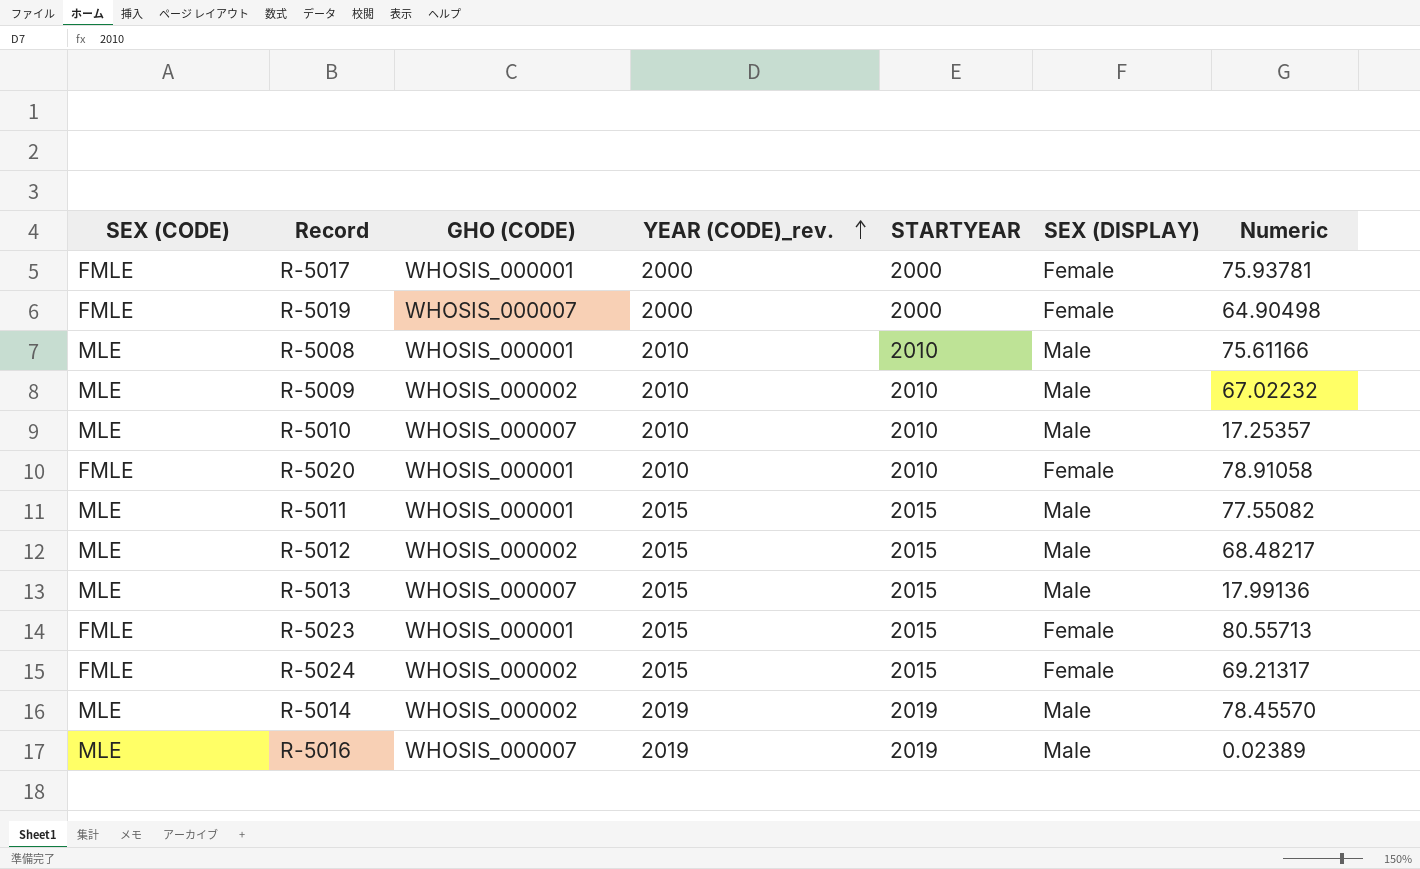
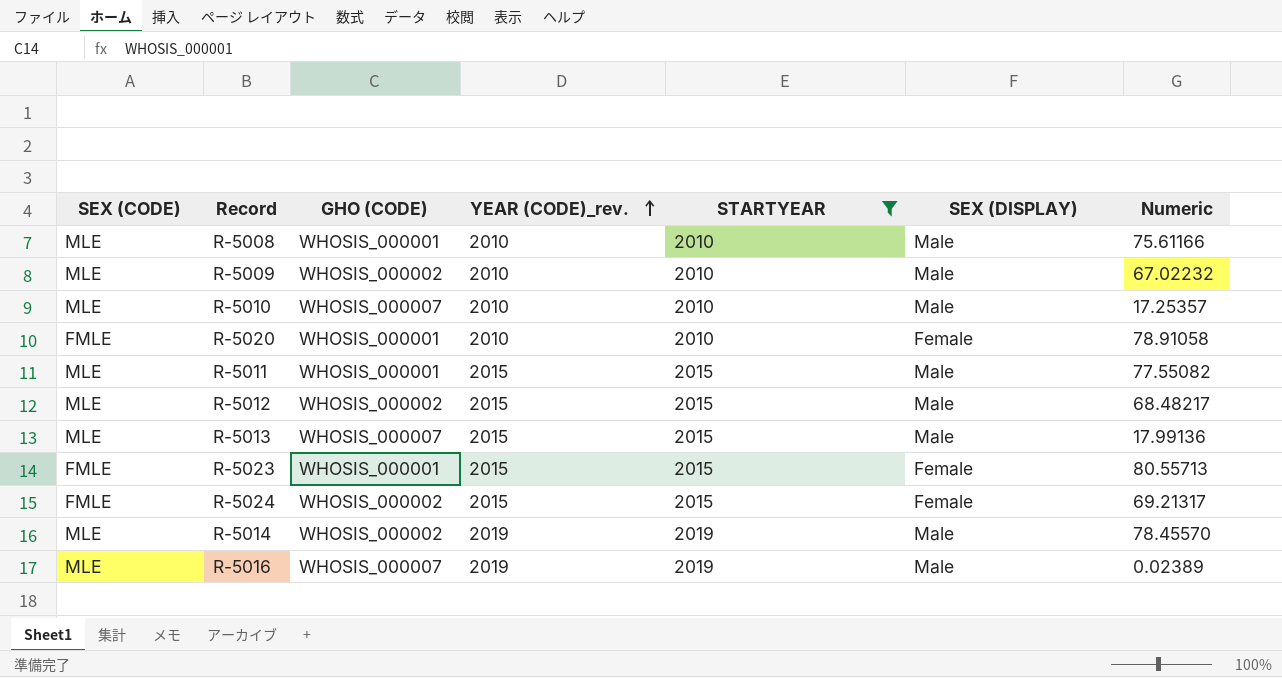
filter: none -> STARTYEAR != 2000

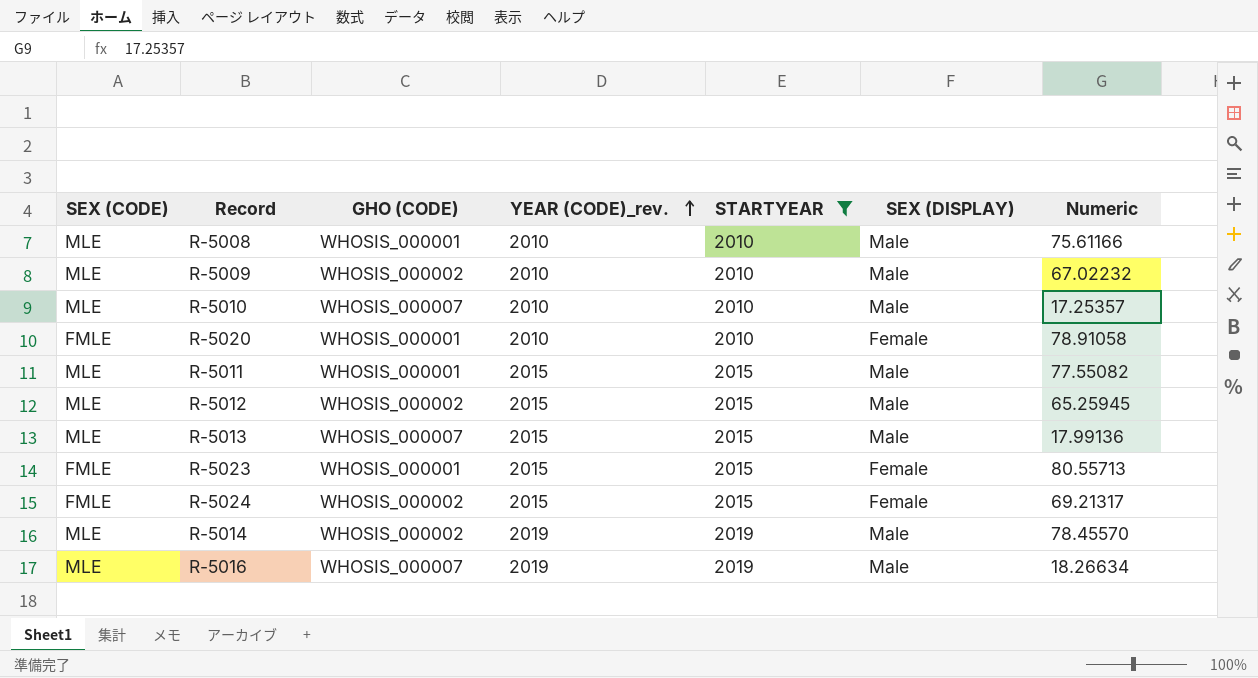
R-5012 | Numeric: 68.48217 -> 65.25945
R-5016 | Numeric: 0.02389 -> 18.26634

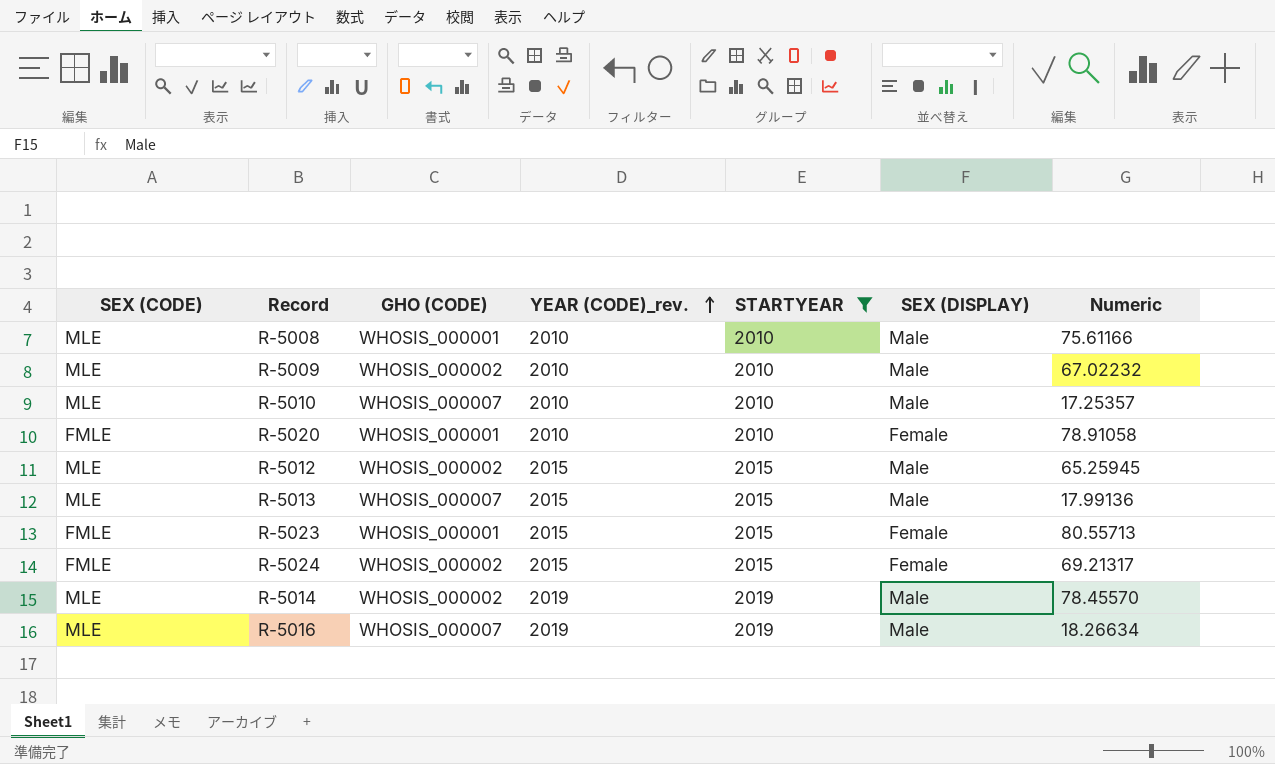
row R-5011: MLE | WHOSIS_000001 | 2015 | 2015 | Male | 77.55082 -> none

